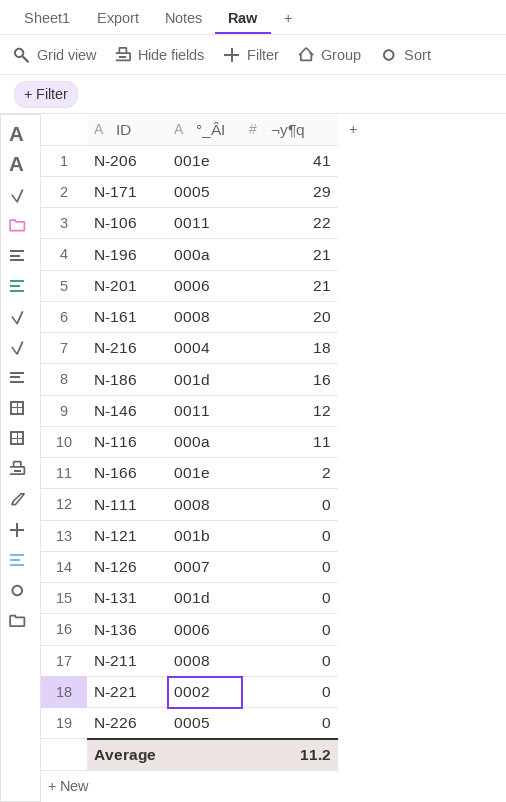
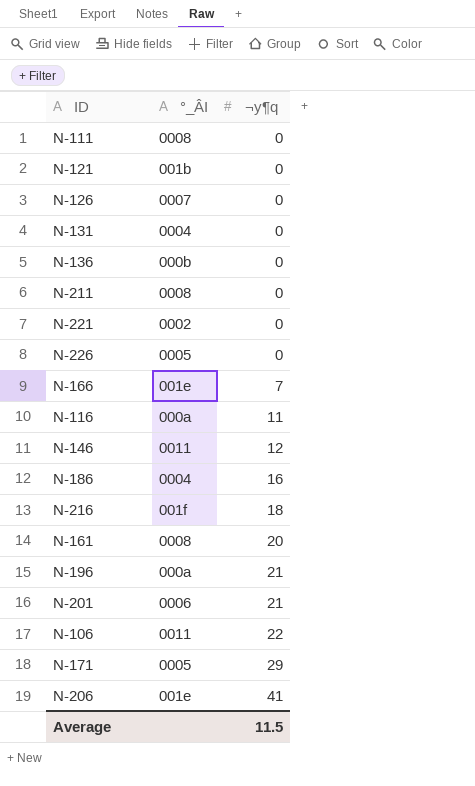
row order: ¬y¶q descending -> ¬y¶q ascending
N-131 | °_ÂI: 001d -> 0004
N-136 | °_ÂI: 0006 -> 000b
N-166 | ¬y¶q: 2 -> 7
N-186 | °_ÂI: 001d -> 0004
N-216 | °_ÂI: 0004 -> 001f
Average | ¬y¶q: 11.2 -> 11.5

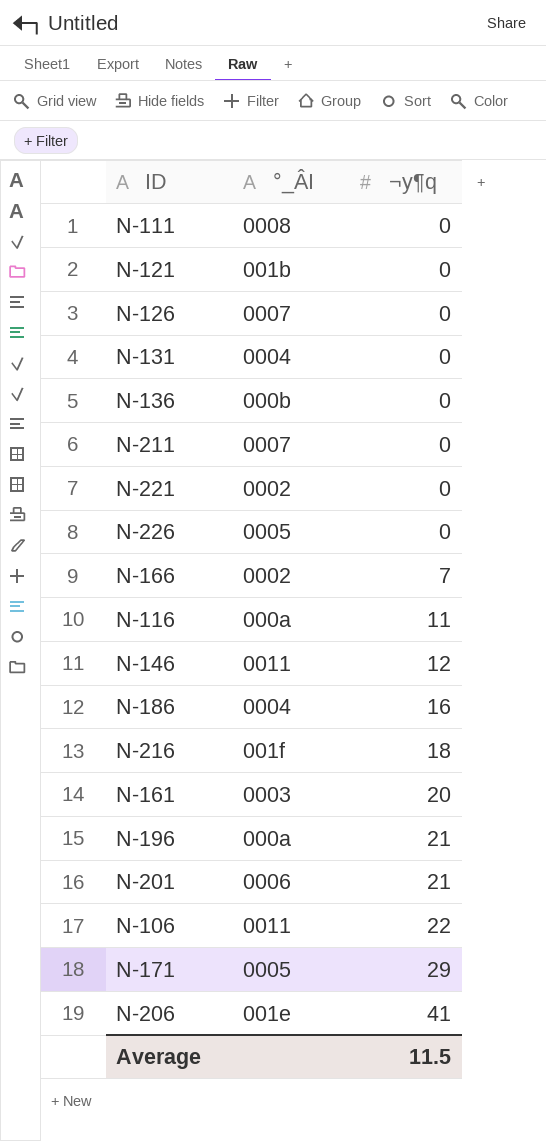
N-211 | °_ÂI: 0008 -> 0007
N-166 | °_ÂI: 001e -> 0002
N-161 | °_ÂI: 0008 -> 0003

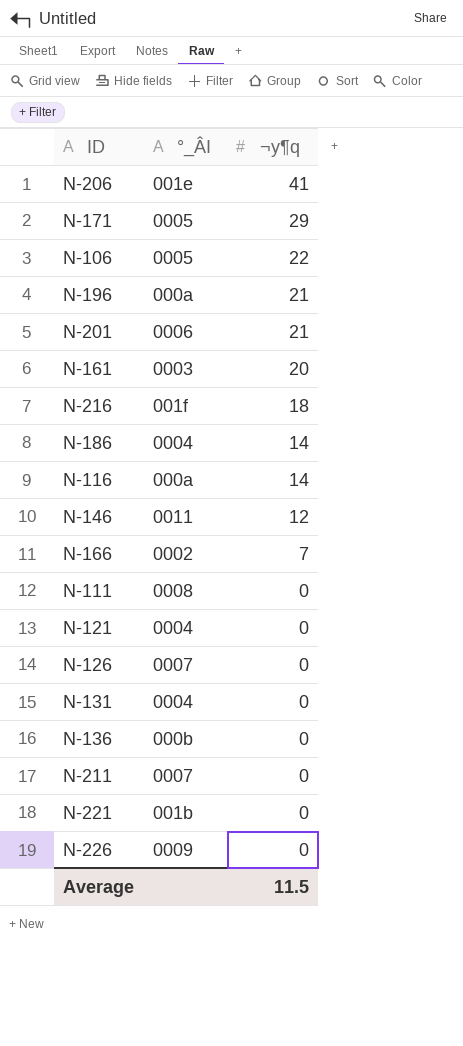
row order: ¬y¶q ascending -> ¬y¶q descending
N-106 | °_ÂI: 0011 -> 0005
N-186 | ¬y¶q: 16 -> 14
N-116 | ¬y¶q: 11 -> 14
N-121 | °_ÂI: 001b -> 0004
N-221 | °_ÂI: 0002 -> 001b
N-226 | °_ÂI: 0005 -> 0009

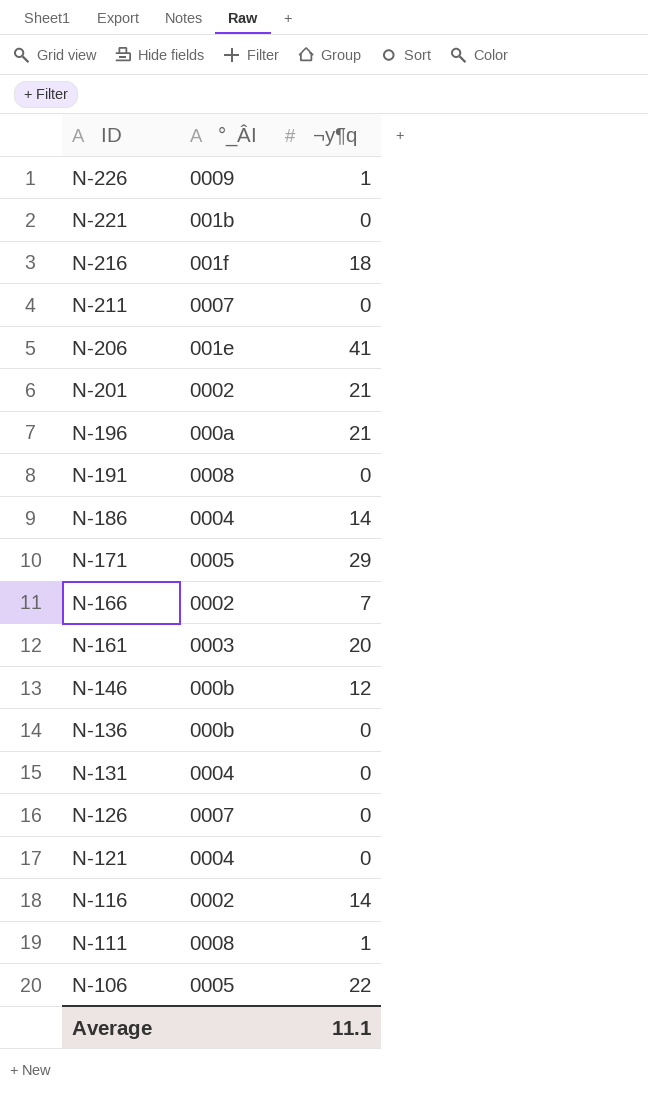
row order: ¬y¶q descending -> ID descending
N-226 | ¬y¶q: 0 -> 1
N-201 | °_ÂI: 0006 -> 0002
row N-191: none -> 0008 | 0
N-146 | °_ÂI: 0011 -> 000b
N-116 | °_ÂI: 000a -> 0002
N-111 | ¬y¶q: 0 -> 1
Average | ¬y¶q: 11.5 -> 11.1

